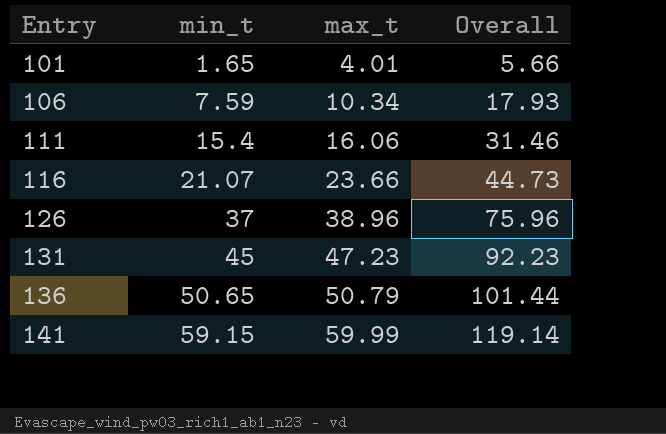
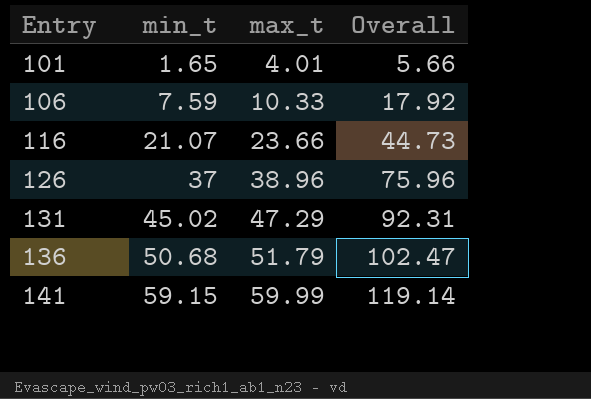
row 111: 15.4 | 16.06 | 31.46 -> none
106 | max_t: 10.34 -> 10.33
106 | Overall: 17.93 -> 17.92
131 | min_t: 45 -> 45.02
131 | max_t: 47.23 -> 47.29
131 | Overall: 92.23 -> 92.31
136 | min_t: 50.65 -> 50.68
136 | max_t: 50.79 -> 51.79
136 | Overall: 101.44 -> 102.47

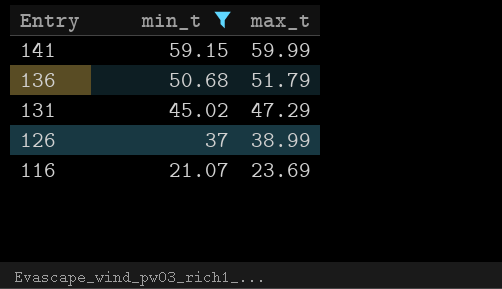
filter: none -> min_t >= 21.07
row order: Entry ascending -> Entry descending
column Overall | formula: [min_t] + [max_t] -> none
126 | max_t: 38.96 -> 38.99
116 | max_t: 23.66 -> 23.69

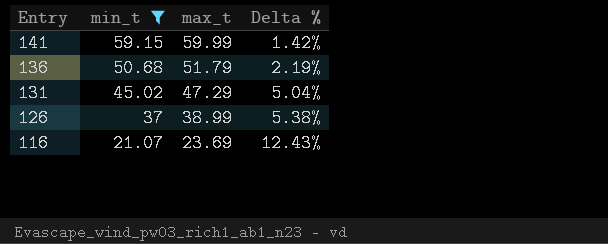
column Delta % | formula: none -> ([max_t] - [min_t]) / [min_t]

